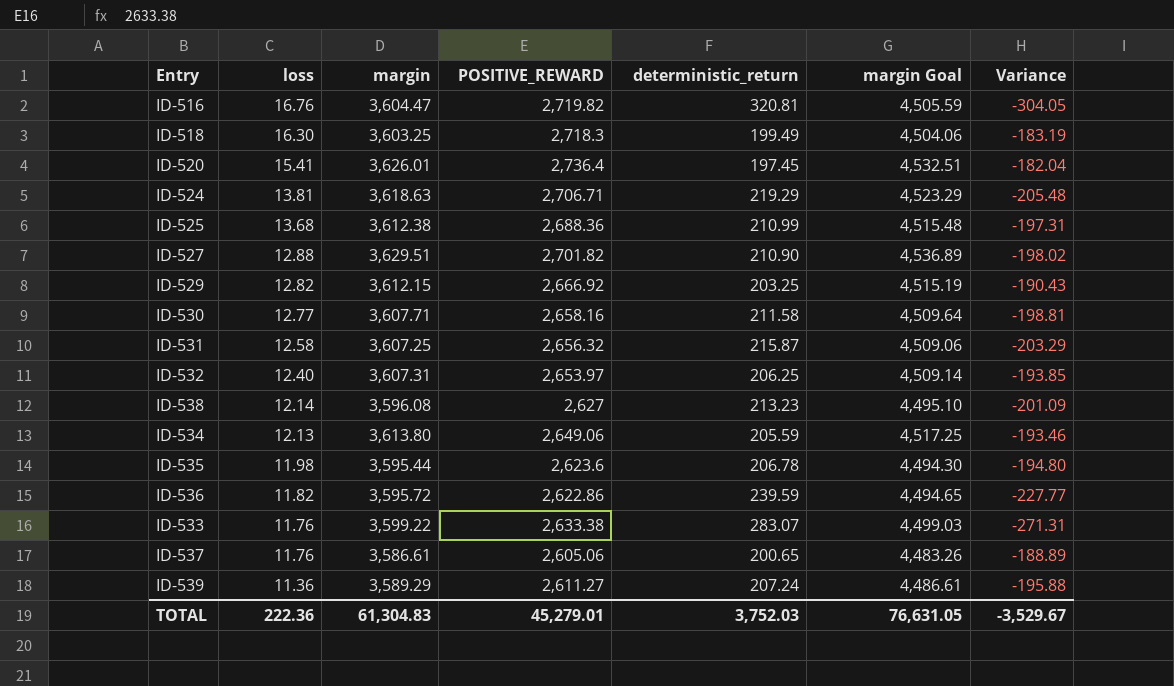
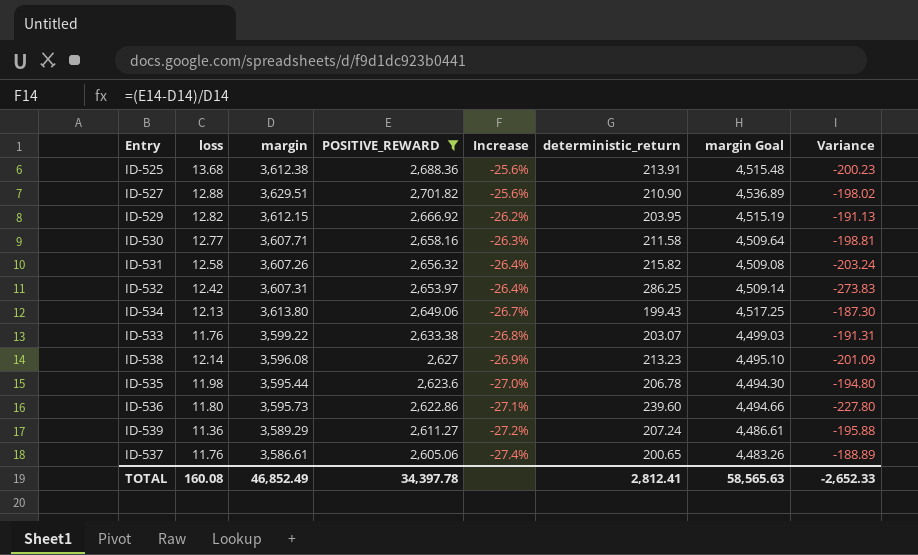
filter: none -> POSITIVE_REWARD <= 2,701.82
row order: loss descending -> Increase descending
column Increase | formula: none -> ([POSITIVE_REWARD] - [margin]) / [margin]
ID-525 | deterministic_return: 210.99 -> 213.91
ID-525 | Variance: -197.31 -> -200.23
ID-529 | deterministic_return: 203.25 -> 203.95
ID-529 | Variance: -190.43 -> -191.13
ID-531 | margin: 3,607.25 -> 3,607.26
ID-531 | deterministic_return: 215.87 -> 215.82
ID-531 | margin Goal: 4,509.06 -> 4,509.08
ID-531 | Variance: -203.29 -> -203.24
ID-532 | loss: 12.40 -> 12.42
ID-532 | deterministic_return: 206.25 -> 286.25
ID-532 | Variance: -193.85 -> -273.83
ID-534 | deterministic_return: 205.59 -> 199.43
ID-534 | Variance: -193.46 -> -187.30
ID-533 | deterministic_return: 283.07 -> 203.07
ID-533 | Variance: -271.31 -> -191.31
ID-536 | loss: 11.82 -> 11.80
ID-536 | margin: 3,595.72 -> 3,595.73
ID-536 | deterministic_return: 239.59 -> 239.60
ID-536 | margin Goal: 4,494.65 -> 4,494.66
ID-536 | Variance: -227.77 -> -227.80
TOTAL | loss: 222.36 -> 160.08
TOTAL | margin: 61,304.83 -> 46,852.49
TOTAL | POSITIVE_REWARD: 45,279.01 -> 34,397.78
TOTAL | deterministic_return: 3,752.03 -> 2,812.41
TOTAL | margin Goal: 76,631.05 -> 58,565.63
TOTAL | Variance: -3,529.67 -> -2,652.33

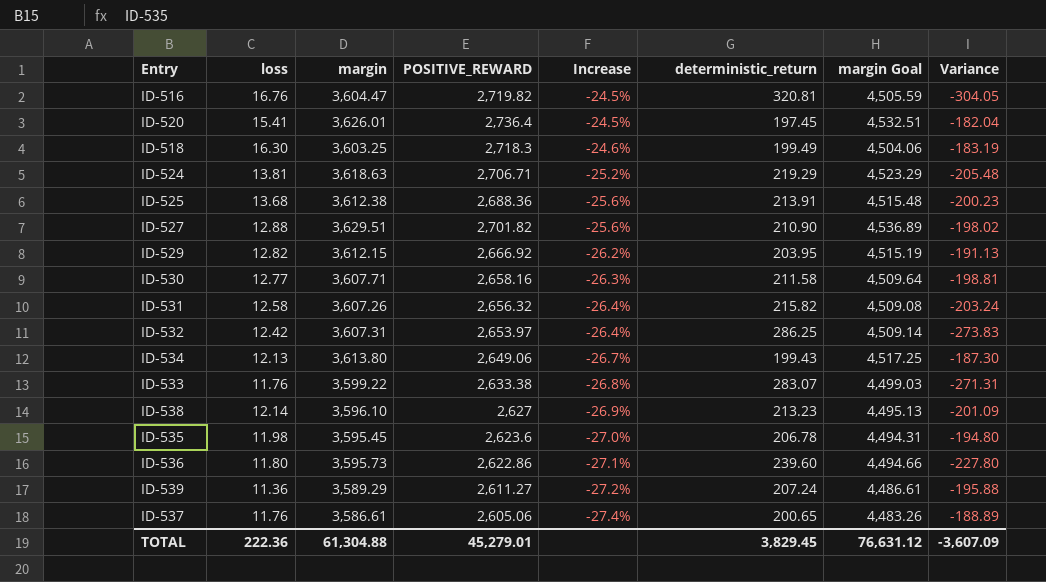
filter: POSITIVE_REWARD <= 2,701.82 -> none
ID-533 | deterministic_return: 203.07 -> 283.07
ID-533 | Variance: -191.31 -> -271.31
ID-538 | margin: 3,596.08 -> 3,596.10
ID-538 | margin Goal: 4,495.10 -> 4,495.13
ID-535 | margin: 3,595.44 -> 3,595.45
ID-535 | margin Goal: 4,494.30 -> 4,494.31
TOTAL | loss: 160.08 -> 222.36
TOTAL | margin: 46,852.49 -> 61,304.88
TOTAL | POSITIVE_REWARD: 34,397.78 -> 45,279.01
TOTAL | deterministic_return: 2,812.41 -> 3,829.45
TOTAL | margin Goal: 58,565.63 -> 76,631.12
TOTAL | Variance: -2,652.33 -> -3,607.09

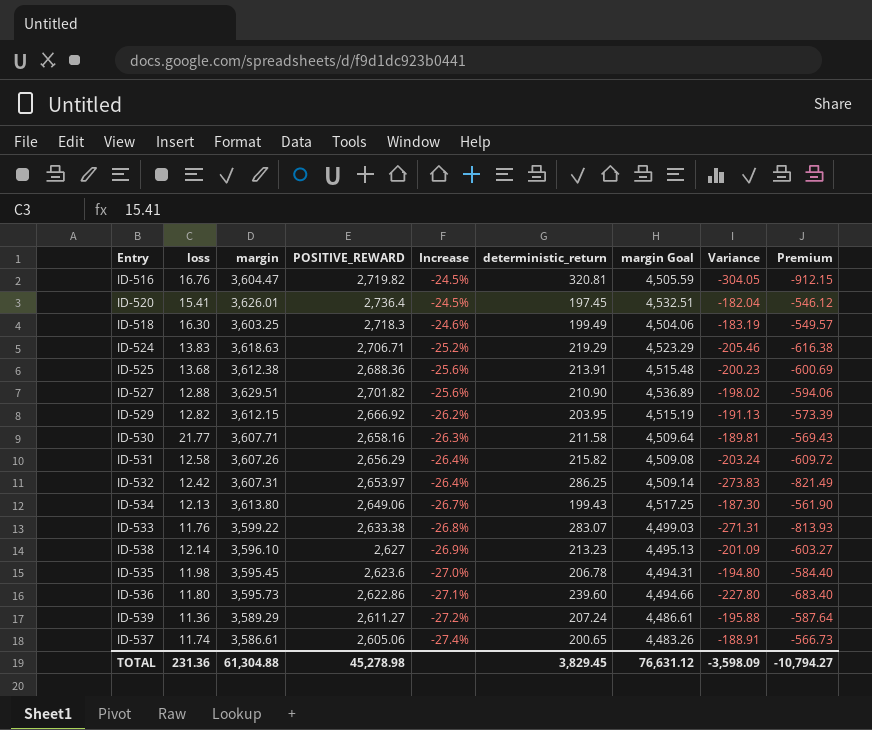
column Premium | formula: none -> [Variance] * 3
ID-524 | loss: 13.81 -> 13.83
ID-524 | Variance: -205.48 -> -205.46
ID-530 | loss: 12.77 -> 21.77
ID-530 | Variance: -198.81 -> -189.81
ID-531 | POSITIVE_REWARD: 2,656.32 -> 2,656.29
ID-537 | loss: 11.76 -> 11.74
ID-537 | Variance: -188.89 -> -188.91
TOTAL | loss: 222.36 -> 231.36
TOTAL | POSITIVE_REWARD: 45,279.01 -> 45,278.98
TOTAL | Variance: -3,607.09 -> -3,598.09

